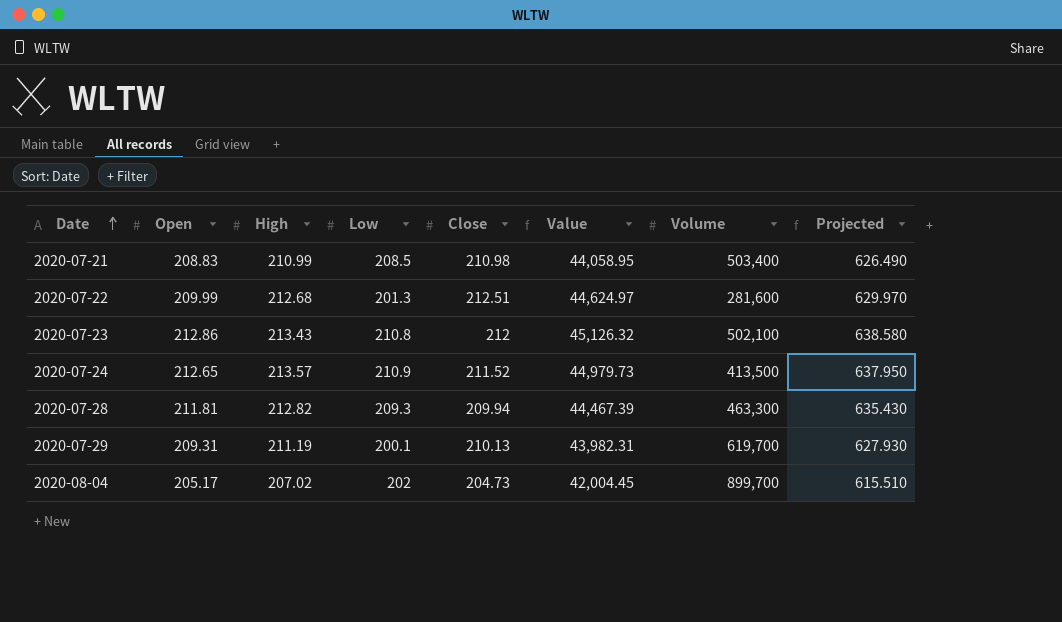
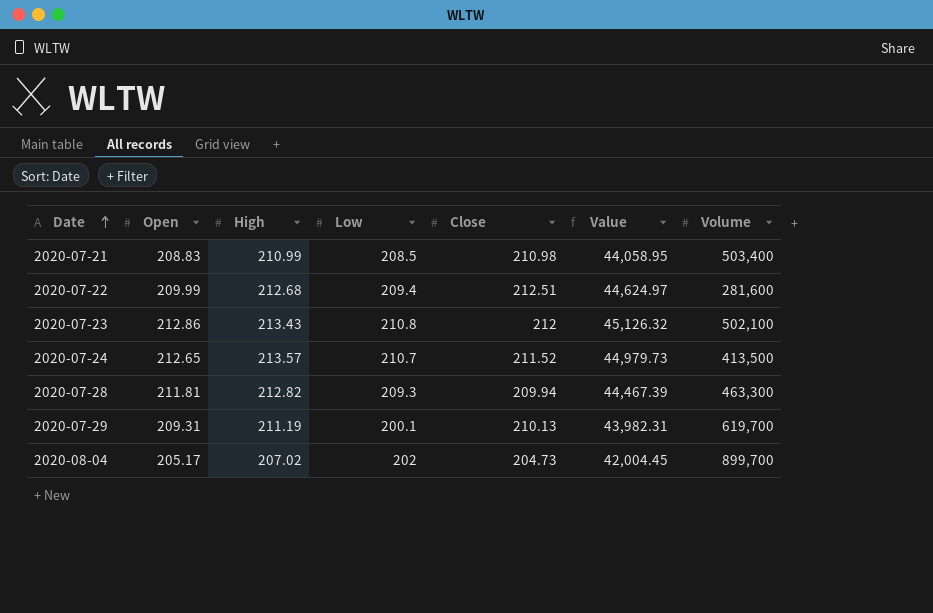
column Projected | formula: [Open] * 3 -> none
2020-07-22 | Low: 201.3 -> 209.4
2020-07-24 | Low: 210.9 -> 210.7

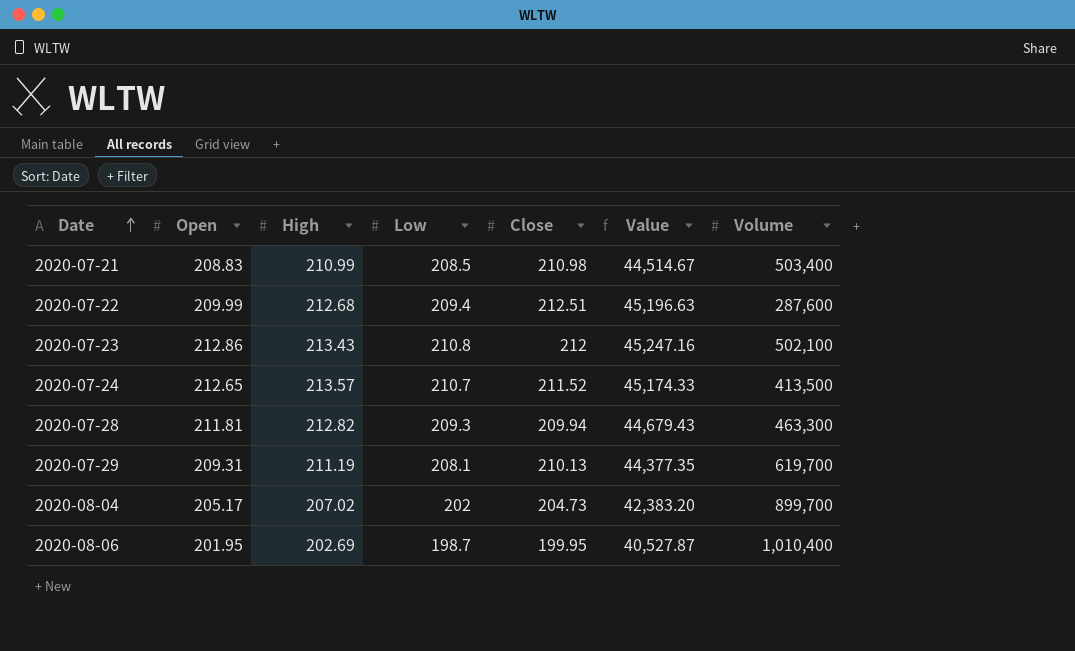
column Value | formula: [Open] * [Close] -> [High] * [Close]
2020-07-22 | Volume: 281,600 -> 287,600
2020-07-29 | Low: 200.1 -> 208.1
row 2020-08-06: none -> 201.95 | 202.69 | 198.7 | 199.95 | 40,527.87 | 1,010,400

